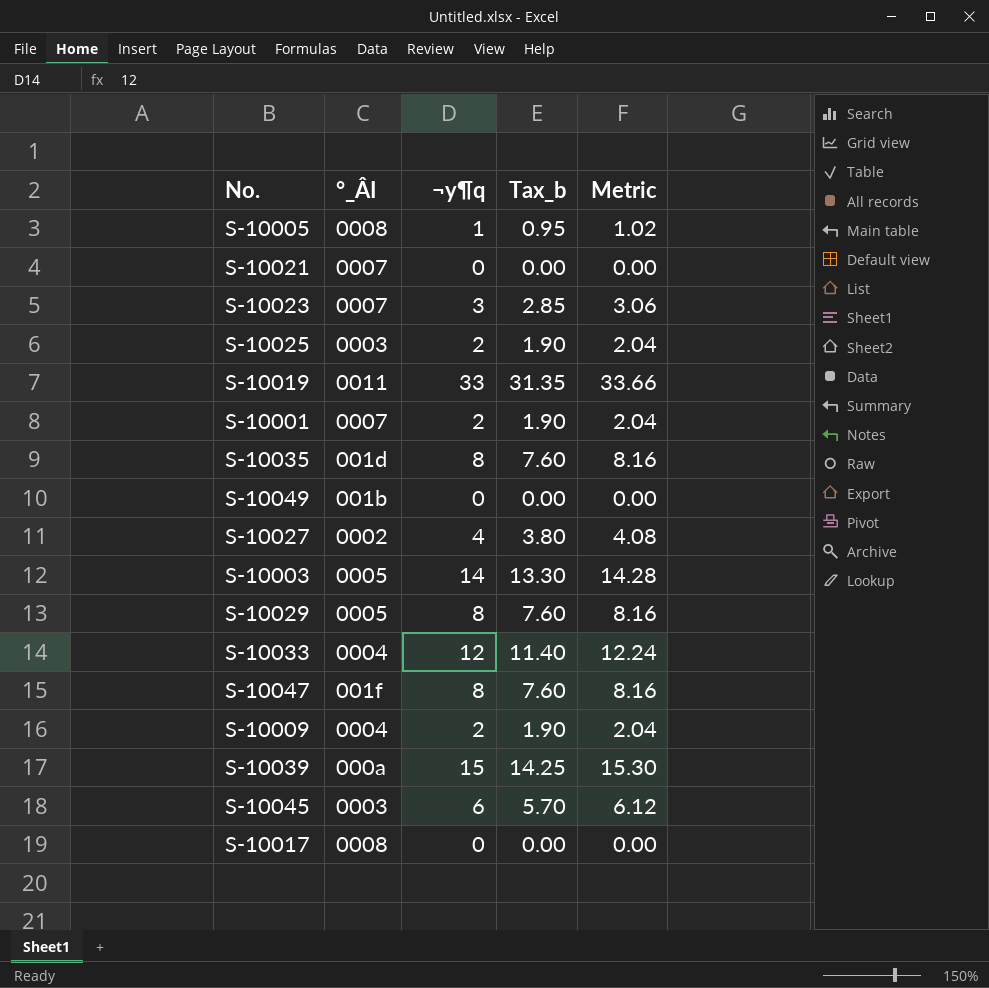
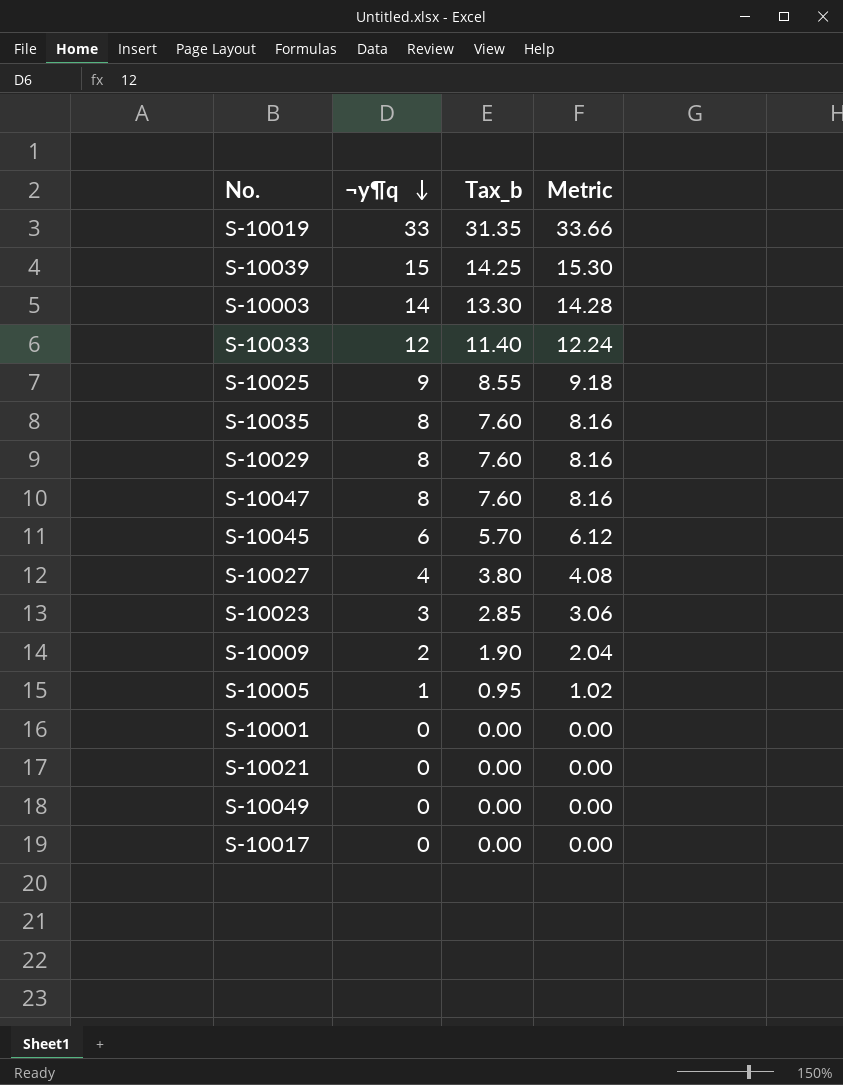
row order: none -> ¬y¶q descending
column °_ÂI | position: 2 -> none
S-10025 | ¬y¶q: 2 -> 9
S-10025 | Tax_b: 1.90 -> 8.55
S-10025 | Metric: 2.04 -> 9.18
S-10001 | ¬y¶q: 2 -> 0
S-10001 | Tax_b: 1.90 -> 0.00
S-10001 | Metric: 2.04 -> 0.00

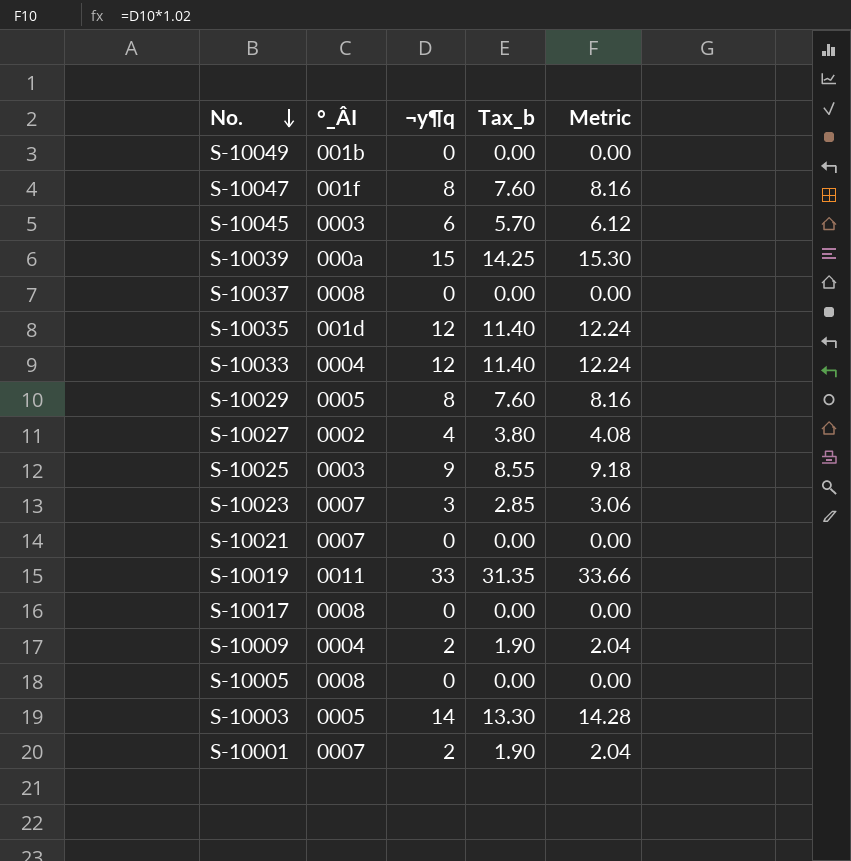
row order: ¬y¶q descending -> No. descending
column °_ÂI | position: none -> 2
row S-10037: none -> 0008 | 0 | 0.00 | 0.00
S-10035 | ¬y¶q: 8 -> 12
S-10035 | Tax_b: 7.60 -> 11.40
S-10035 | Metric: 8.16 -> 12.24
S-10005 | ¬y¶q: 1 -> 0
S-10005 | Tax_b: 0.95 -> 0.00
S-10005 | Metric: 1.02 -> 0.00
S-10001 | ¬y¶q: 0 -> 2
S-10001 | Tax_b: 0.00 -> 1.90
S-10001 | Metric: 0.00 -> 2.04

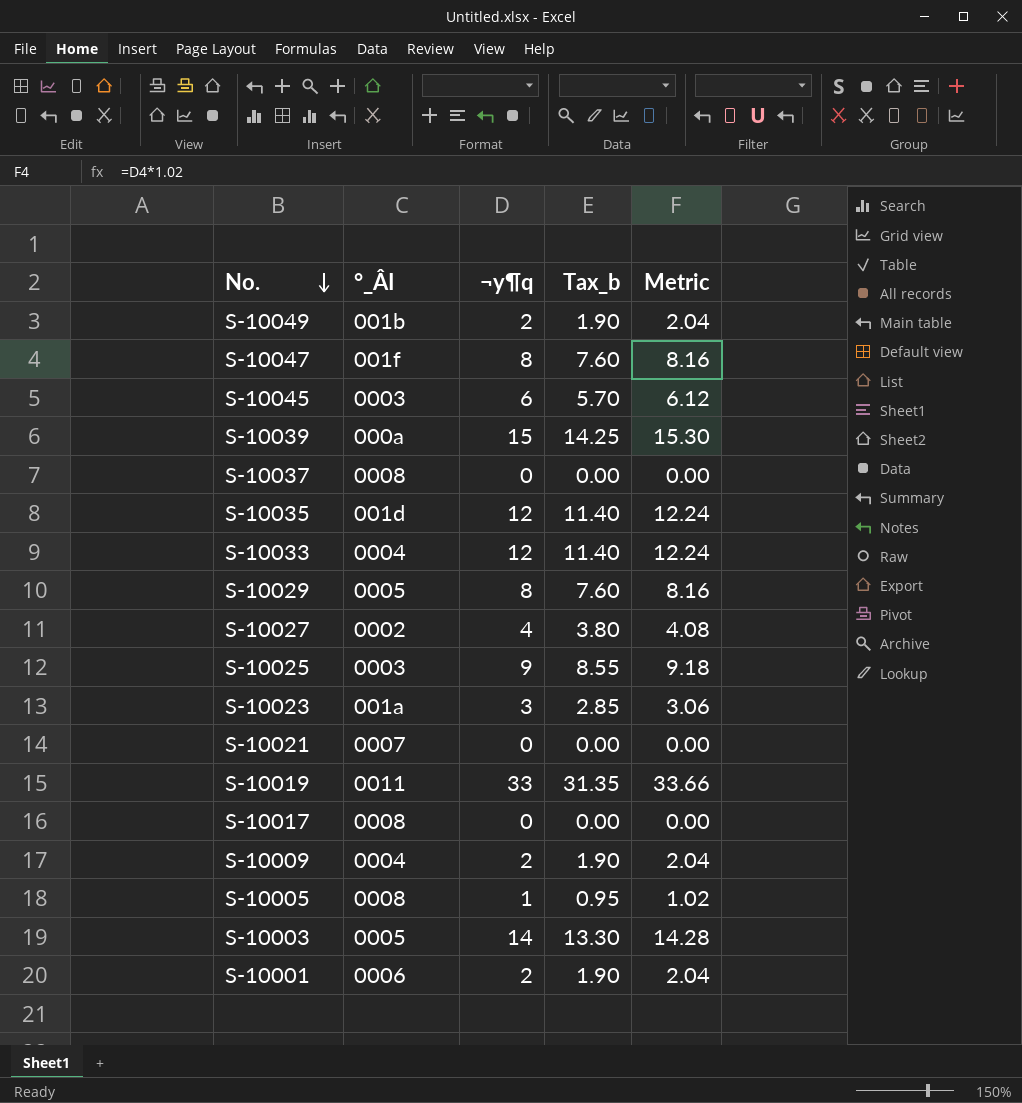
S-10049 | ¬y¶q: 0 -> 2
S-10049 | Tax_b: 0.00 -> 1.90
S-10049 | Metric: 0.00 -> 2.04
S-10023 | °_ÂI: 0007 -> 001a
S-10005 | ¬y¶q: 0 -> 1
S-10005 | Tax_b: 0.00 -> 0.95
S-10005 | Metric: 0.00 -> 1.02
S-10001 | °_ÂI: 0007 -> 0006

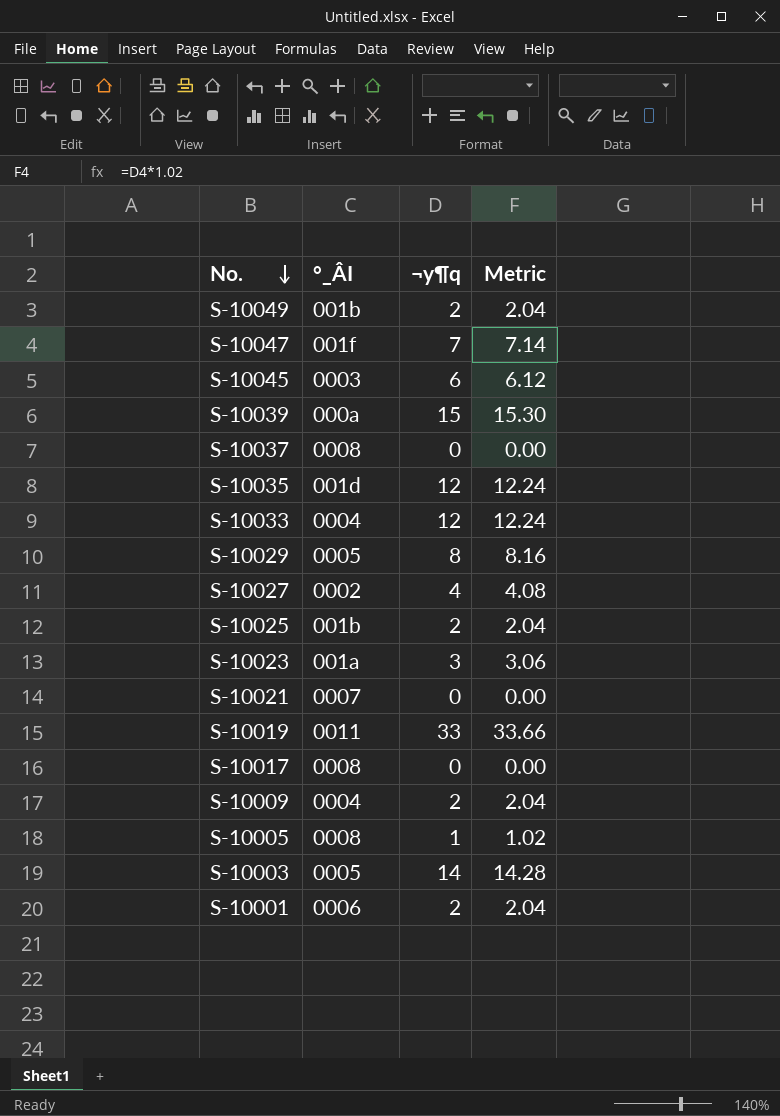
column Tax_b | formula: [¬y¶q] * 0.95 -> none
S-10047 | ¬y¶q: 8 -> 7
S-10047 | Metric: 8.16 -> 7.14
S-10025 | °_ÂI: 0003 -> 001b
S-10025 | ¬y¶q: 9 -> 2
S-10025 | Metric: 9.18 -> 2.04

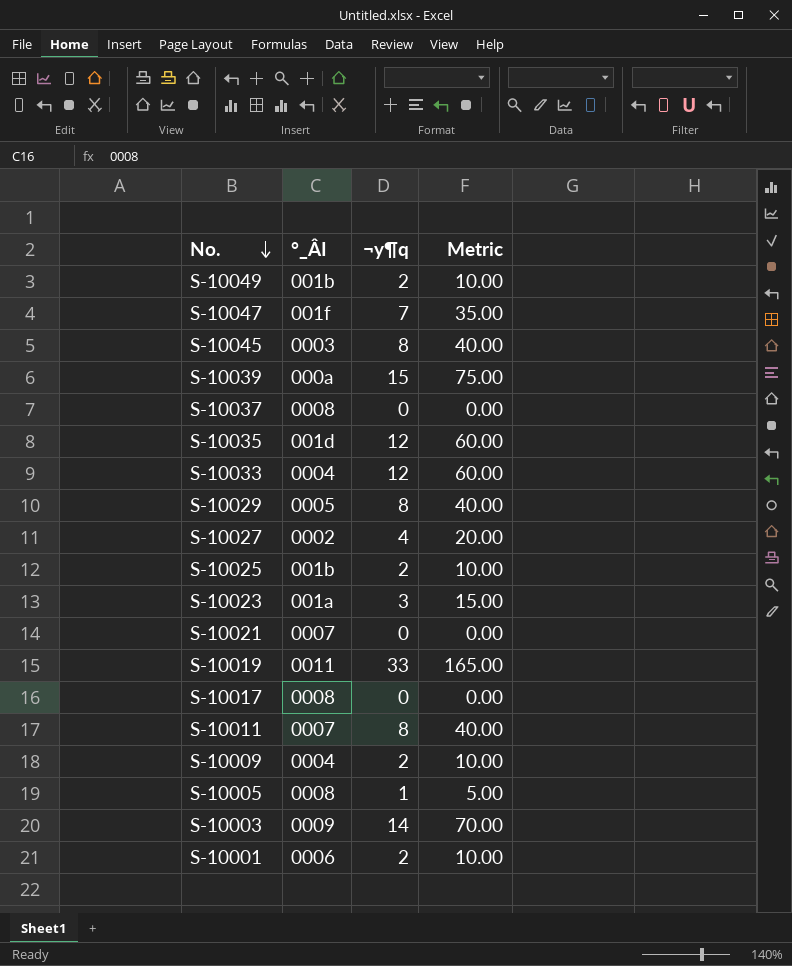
column Metric | formula: [¬y¶q] * 1.02 -> [¬y¶q] * 5
S-10045 | ¬y¶q: 6 -> 8
row S-10011: none -> 0007 | 8 | 40.00
S-10003 | °_ÂI: 0005 -> 0009

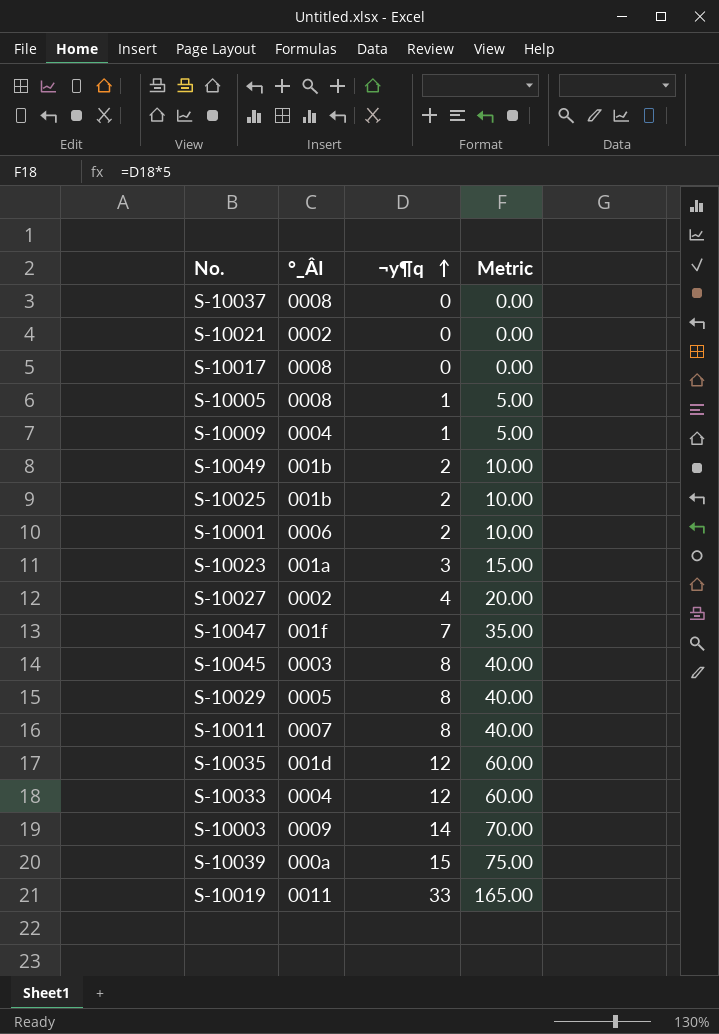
row order: No. descending -> ¬y¶q ascending
S-10021 | °_ÂI: 0007 -> 0002
S-10009 | ¬y¶q: 2 -> 1
S-10009 | Metric: 10.00 -> 5.00

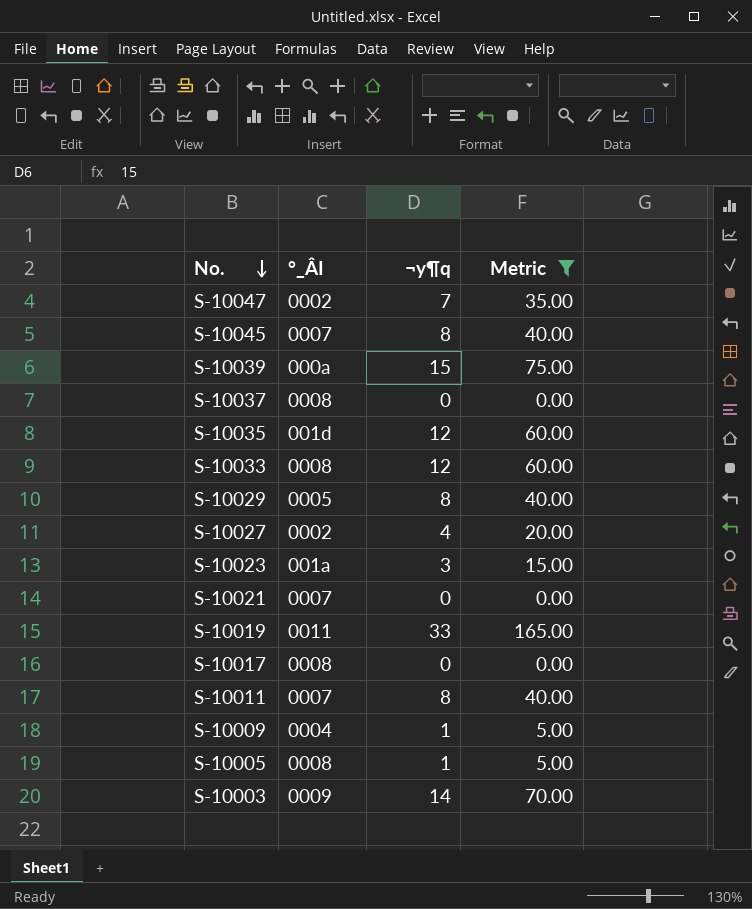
filter: none -> Metric != 10.00
row order: ¬y¶q ascending -> No. descending
S-10047 | °_ÂI: 001f -> 0002
S-10045 | °_ÂI: 0003 -> 0007
S-10033 | °_ÂI: 0004 -> 0008
S-10021 | °_ÂI: 0002 -> 0007

